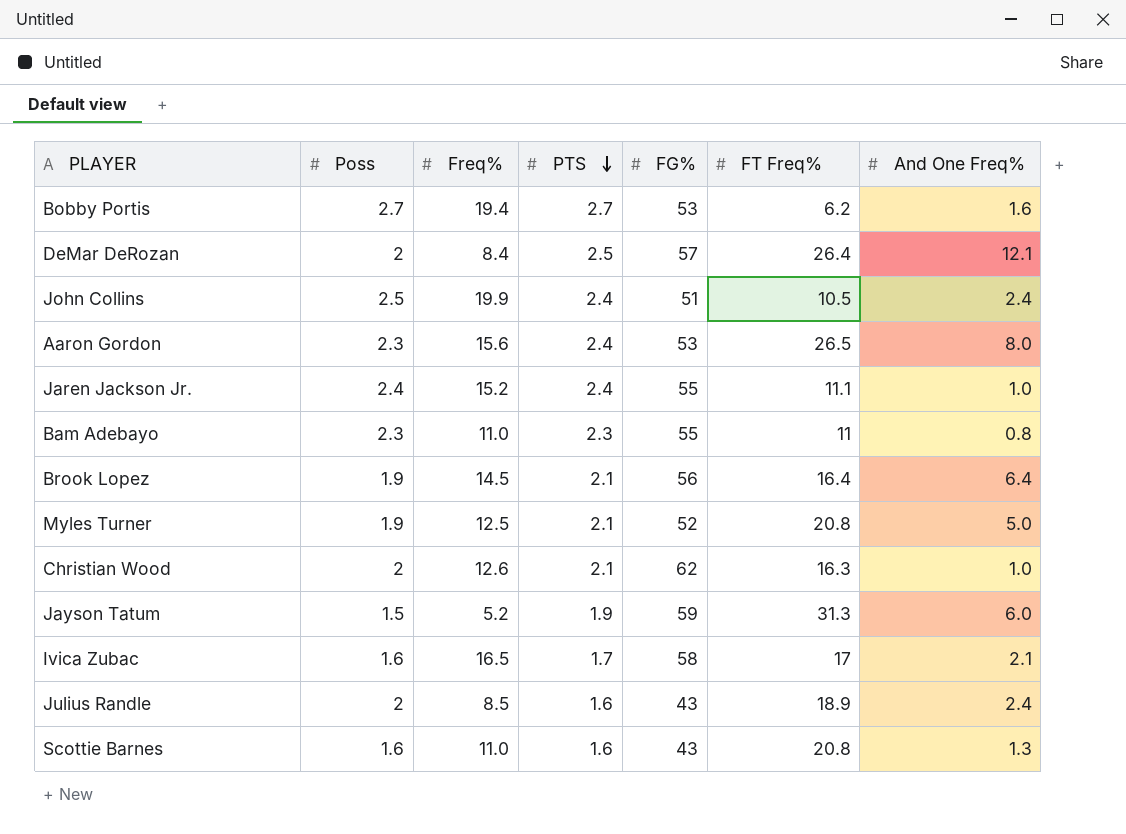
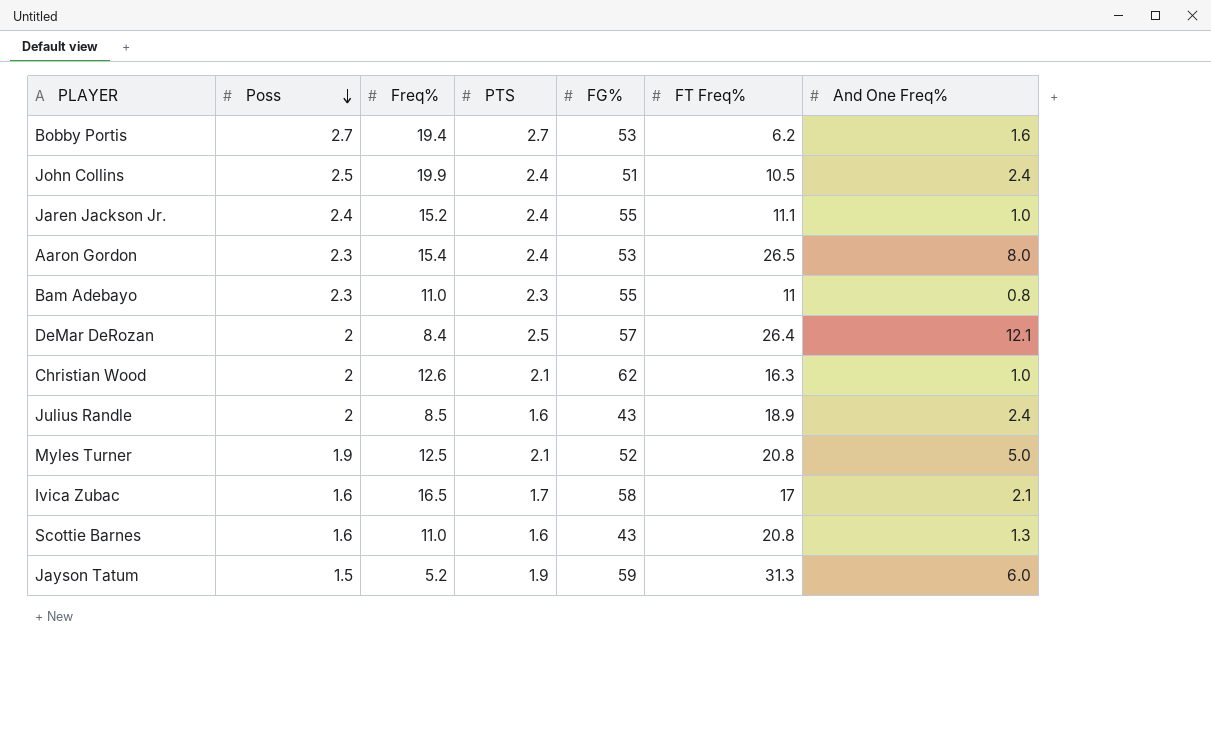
row order: PTS descending -> Poss descending
row Brook Lopez: 1.9 | 14.5 | 2.1 | 56 | 16.4 | 6.4 -> none
Aaron Gordon | Freq%: 15.6 -> 15.4

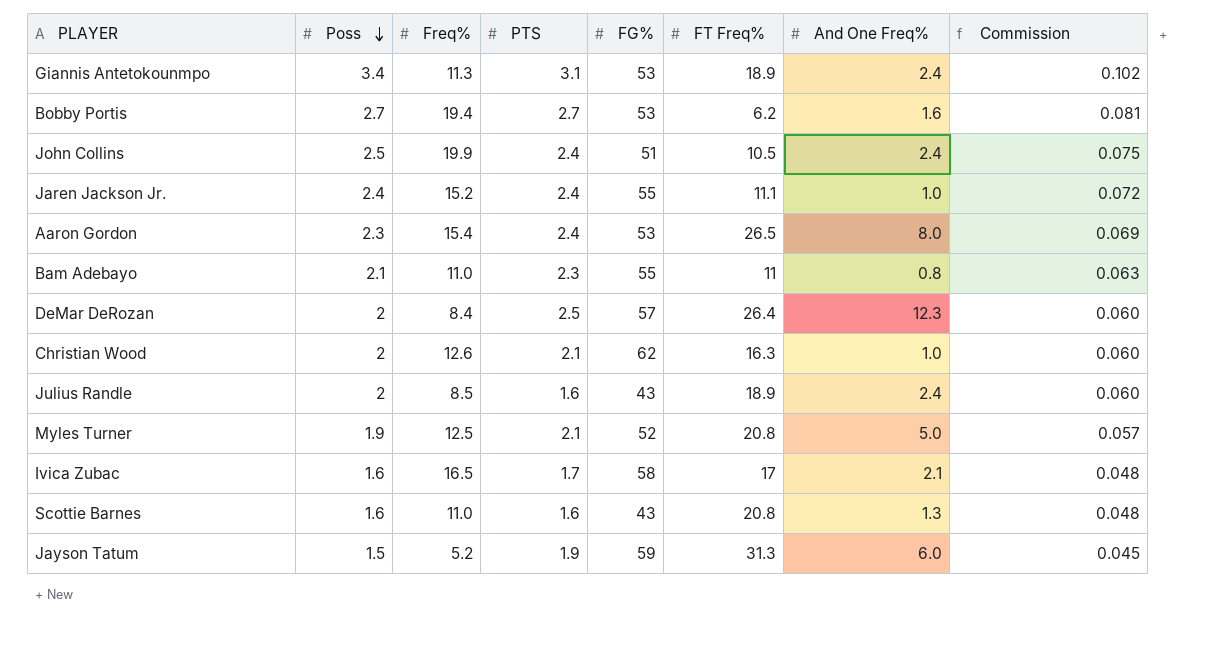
column Commission | formula: none -> [Poss] * 0.03
row Giannis Antetokounmpo: none -> 3.4 | 11.3 | 3.1 | 53 | 18.9 | 2.4 | 0.102
Bam Adebayo | Poss: 2.3 -> 2.1
DeMar DeRozan | And One Freq%: 12.1 -> 12.3

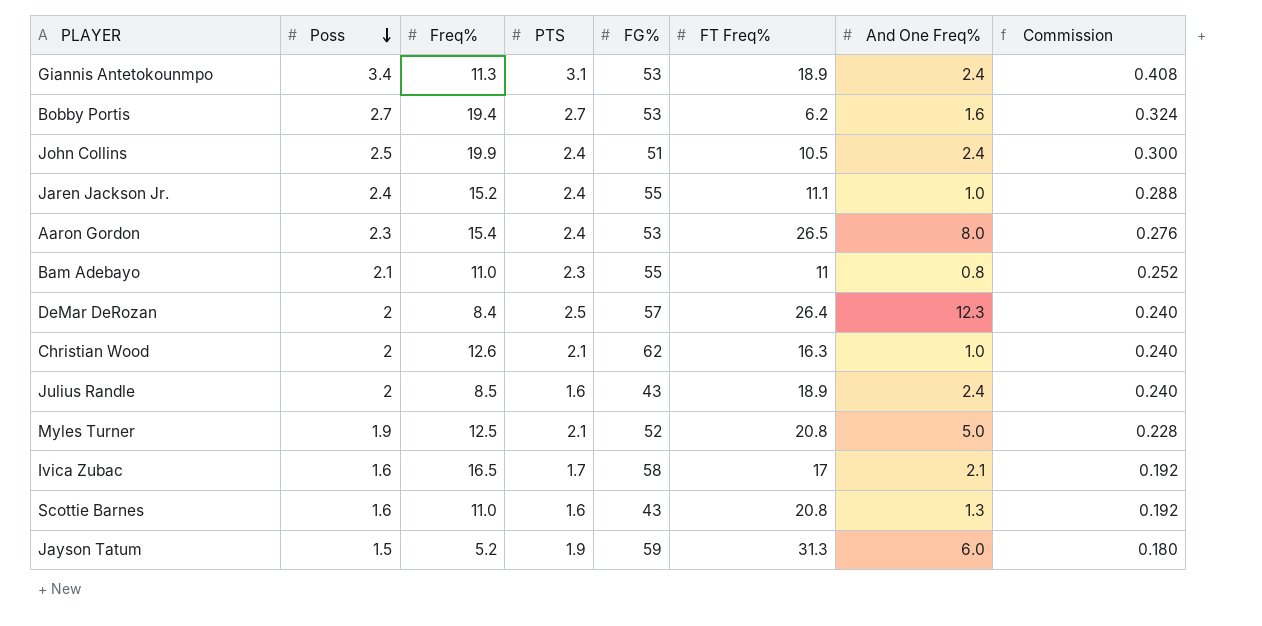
column Commission | formula: [Poss] * 0.03 -> [Poss] * 0.12

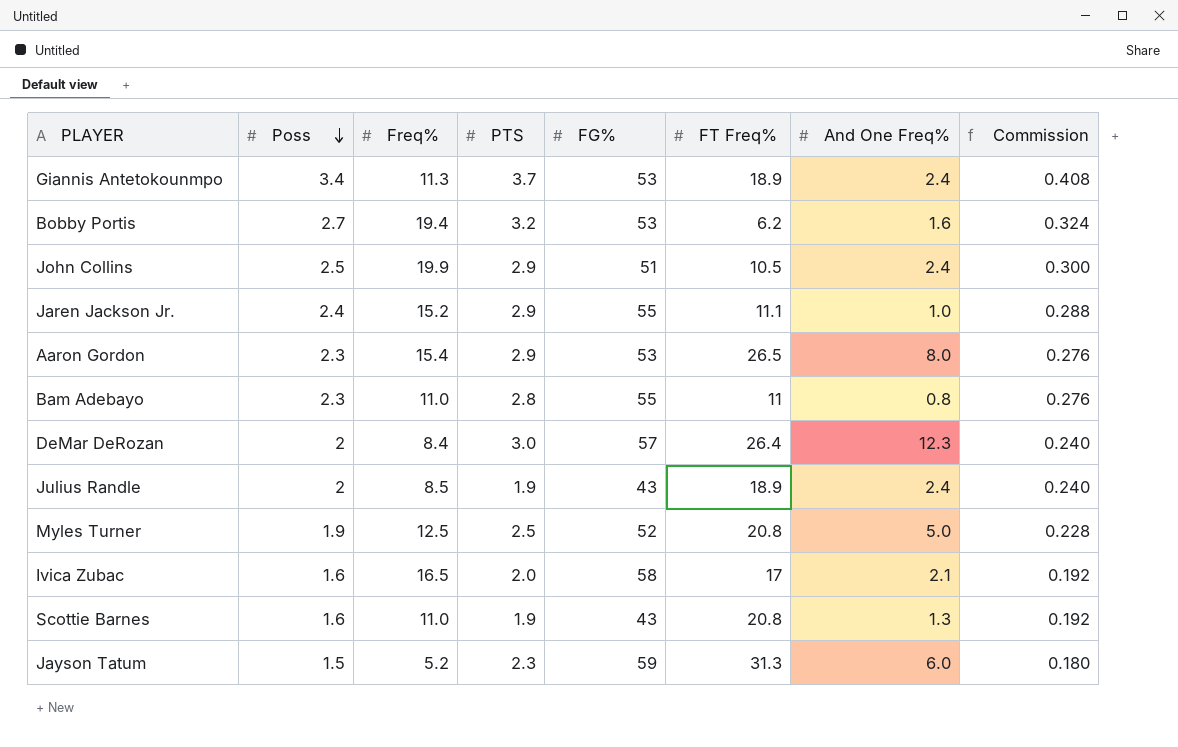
row Christian Wood: 2 | 12.6 | 2.1 | 62 | 16.3 | 1.0 | 0.240 -> none
Giannis Antetokounmpo | PTS: 3.1 -> 3.7
Bobby Portis | PTS: 2.7 -> 3.2
John Collins | PTS: 2.4 -> 2.9
Jaren Jackson Jr. | PTS: 2.4 -> 2.9
Aaron Gordon | PTS: 2.4 -> 2.9
Bam Adebayo | Poss: 2.1 -> 2.3
Bam Adebayo | PTS: 2.3 -> 2.8
Bam Adebayo | Commission: 0.252 -> 0.276
DeMar DeRozan | PTS: 2.5 -> 3.0
Julius Randle | PTS: 1.6 -> 1.9
Myles Turner | PTS: 2.1 -> 2.5
Ivica Zubac | PTS: 1.7 -> 2.0
Scottie Barnes | PTS: 1.6 -> 1.9
Jayson Tatum | PTS: 1.9 -> 2.3

